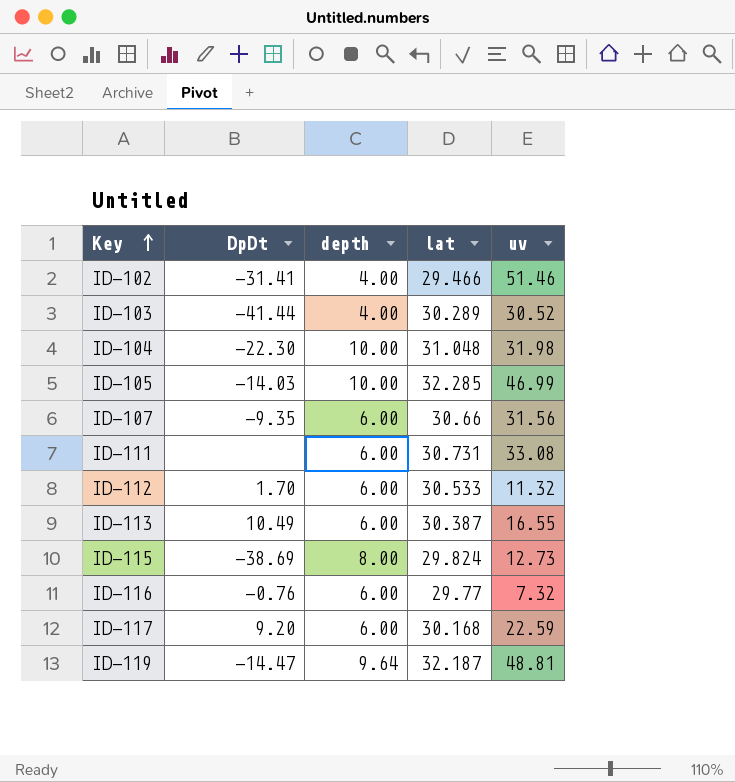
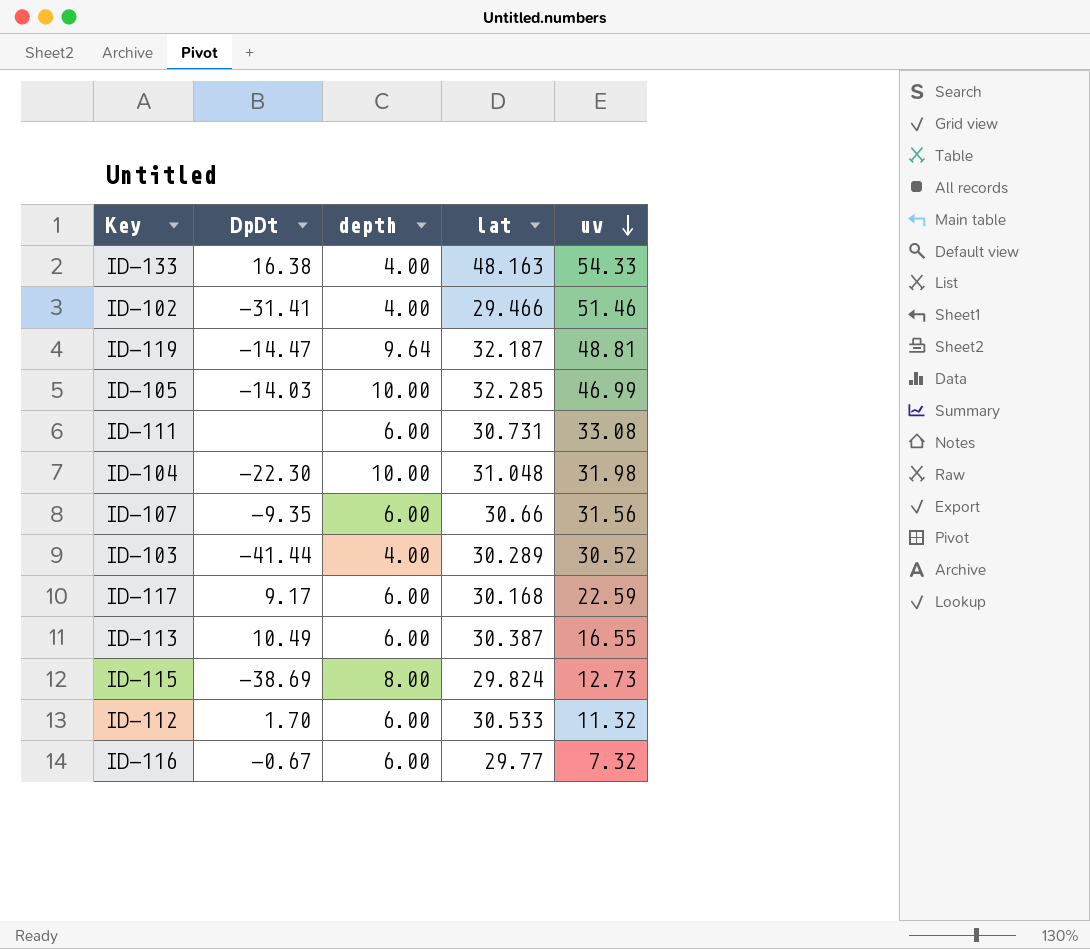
row order: Key ascending -> uv descending
row ID-133: none -> 16.38 | 4.00 | 48.163 | 54.33
ID-117 | DpDt: 9.20 -> 9.17
ID-116 | DpDt: -0.76 -> -0.67

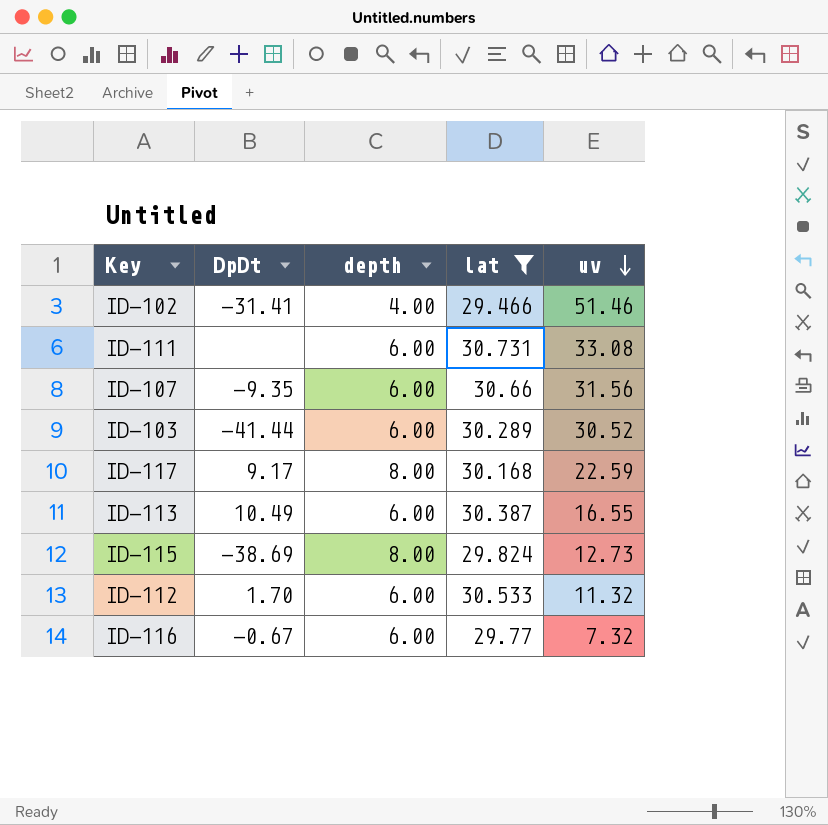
filter: none -> lat <= 30.731
ID-103 | depth: 4.00 -> 6.00
ID-117 | depth: 6.00 -> 8.00

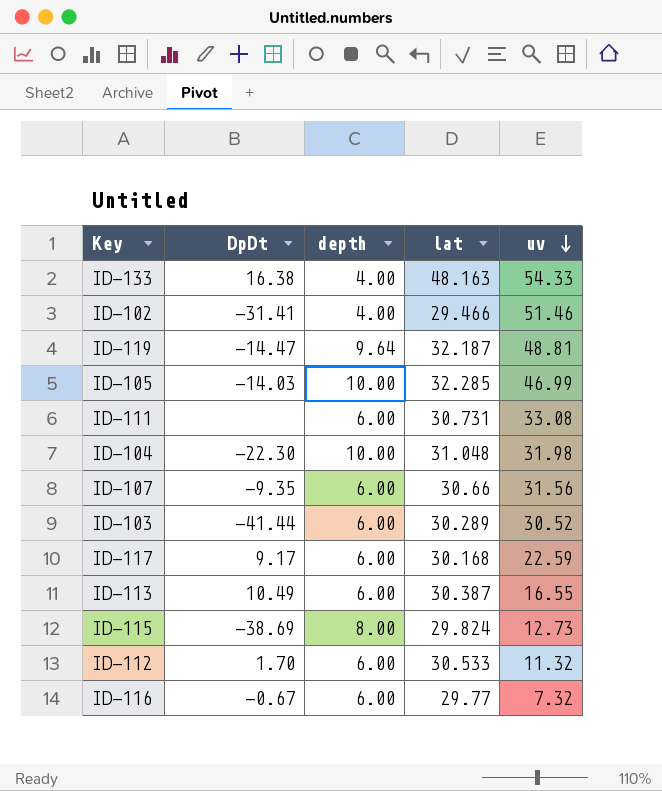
filter: lat <= 30.731 -> none
ID-117 | depth: 8.00 -> 6.00

